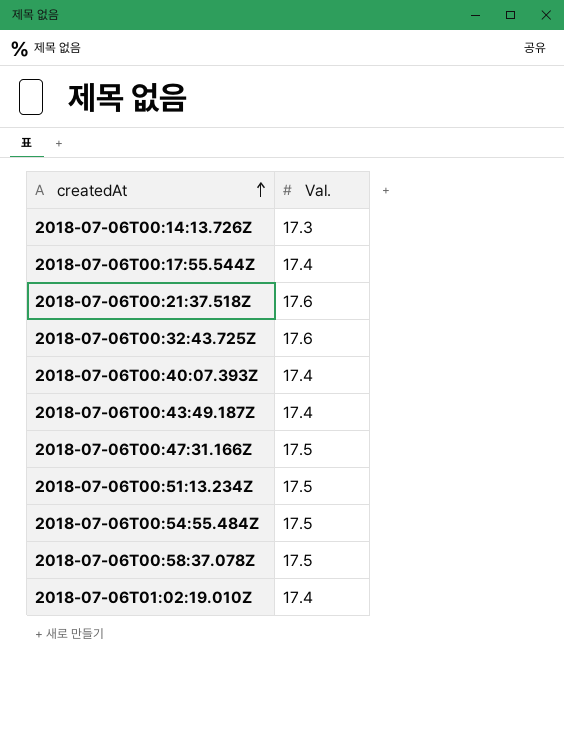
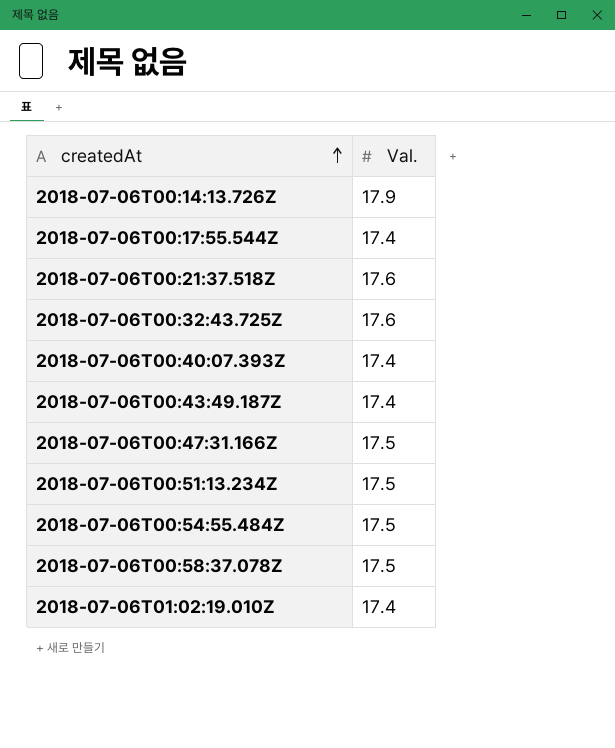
2018-07-06T00:14:13.726Z | Val.: 17.3 -> 17.9

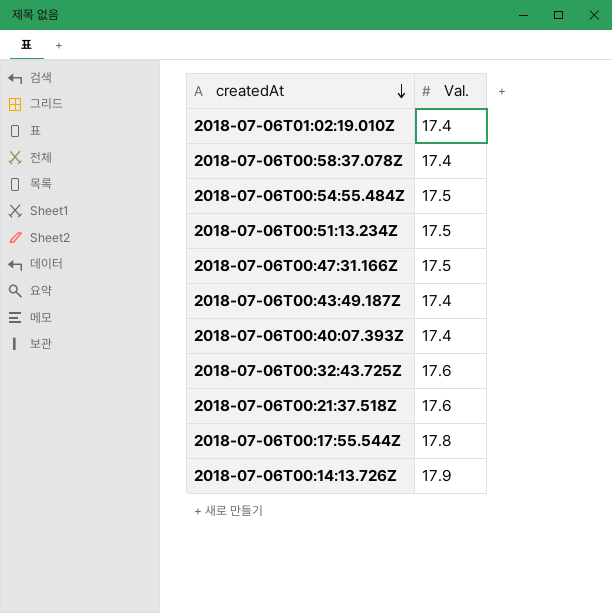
row order: createdAt ascending -> createdAt descending
2018-07-06T00:58:37.078Z | Val.: 17.5 -> 17.4
2018-07-06T00:17:55.544Z | Val.: 17.4 -> 17.8

